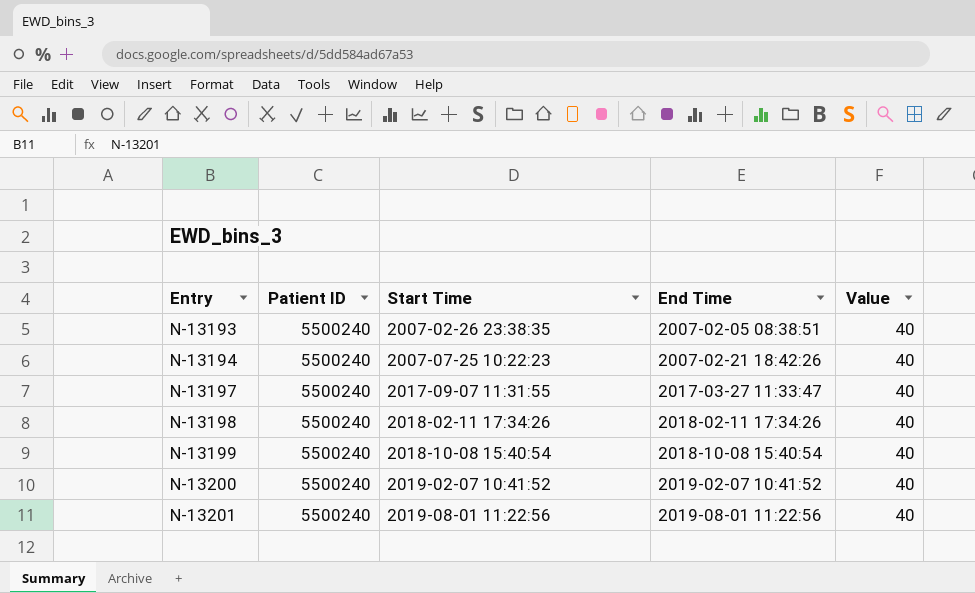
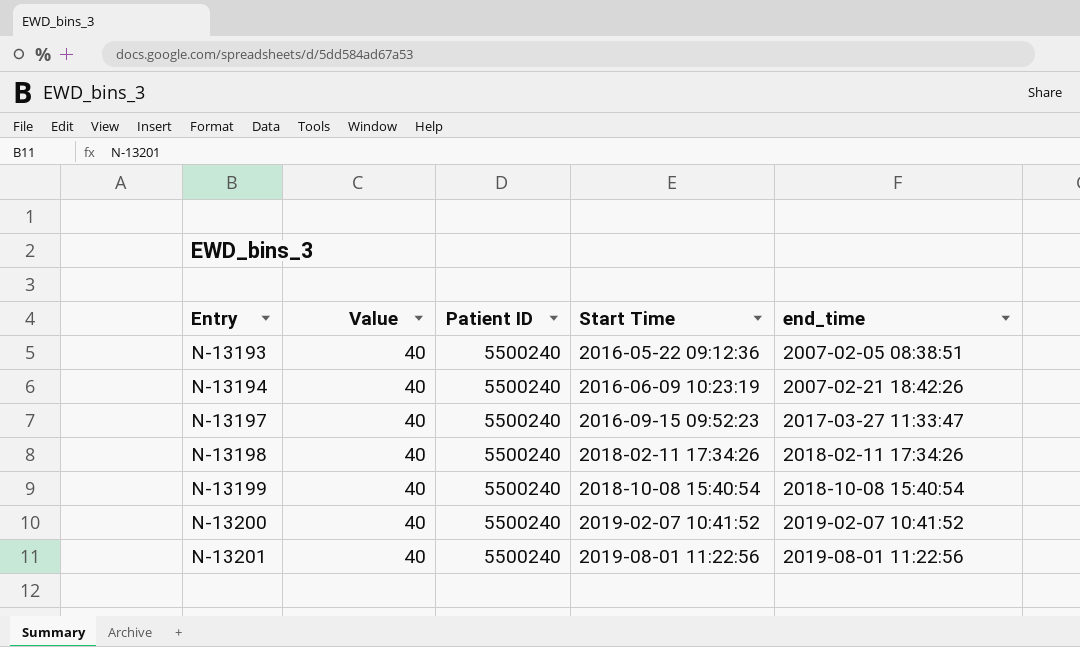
column Value | position: 5 -> 2
column name: End Time -> end_time
N-13193 | Start Time: 2007-02-26 23:38:35 -> 2016-05-22 09:12:36
N-13194 | Start Time: 2007-07-25 10:22:23 -> 2016-06-09 10:23:19
N-13197 | Start Time: 2017-09-07 11:31:55 -> 2016-09-15 09:52:23

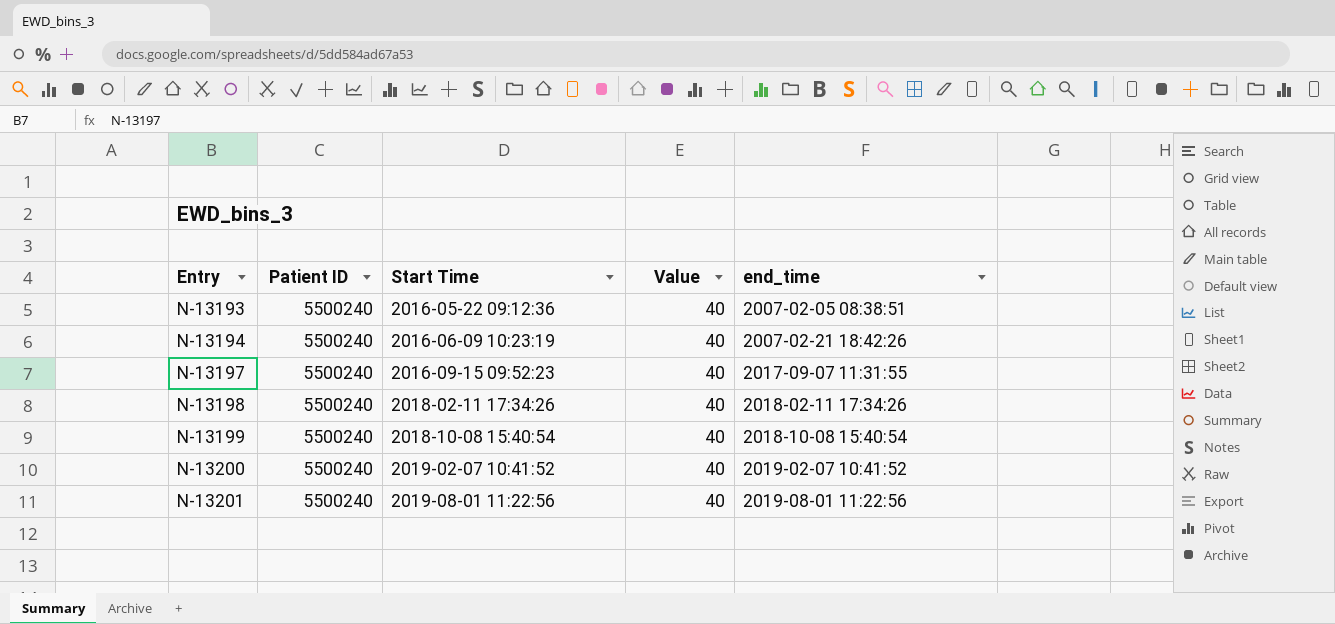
column Value | position: 2 -> 4
N-13197 | end_time: 2017-03-27 11:33:47 -> 2017-09-07 11:31:55

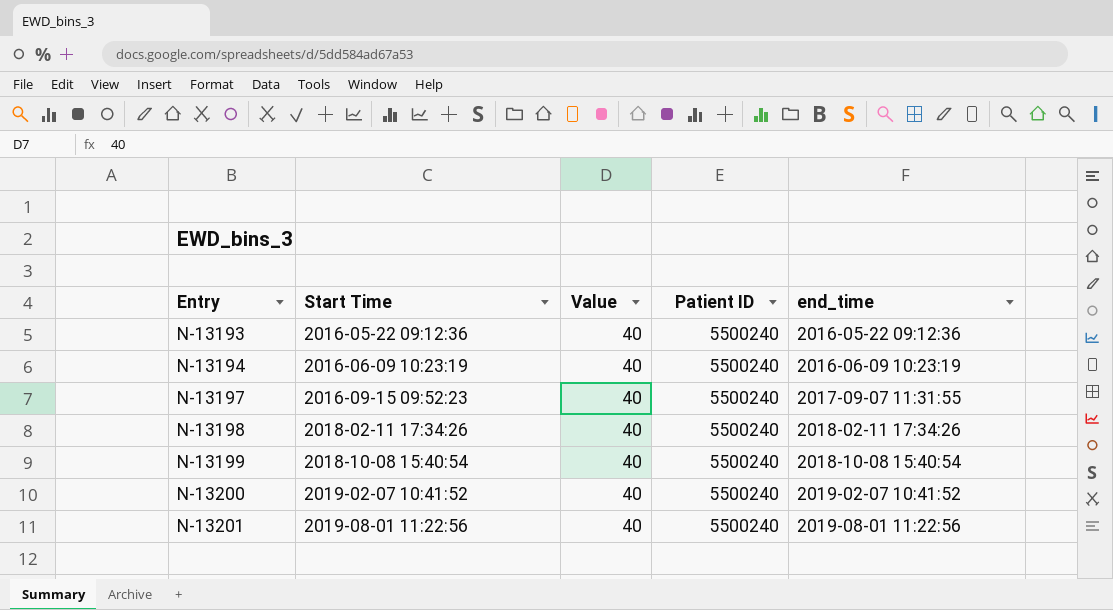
column Patient ID | position: 2 -> 4
N-13193 | end_time: 2007-02-05 08:38:51 -> 2016-05-22 09:12:36
N-13194 | end_time: 2007-02-21 18:42:26 -> 2016-06-09 10:23:19

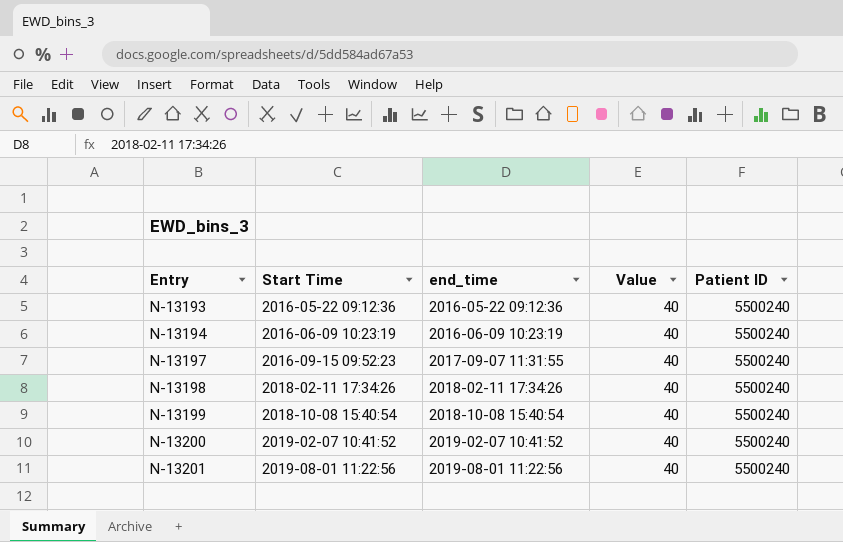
column end_time | position: 5 -> 3

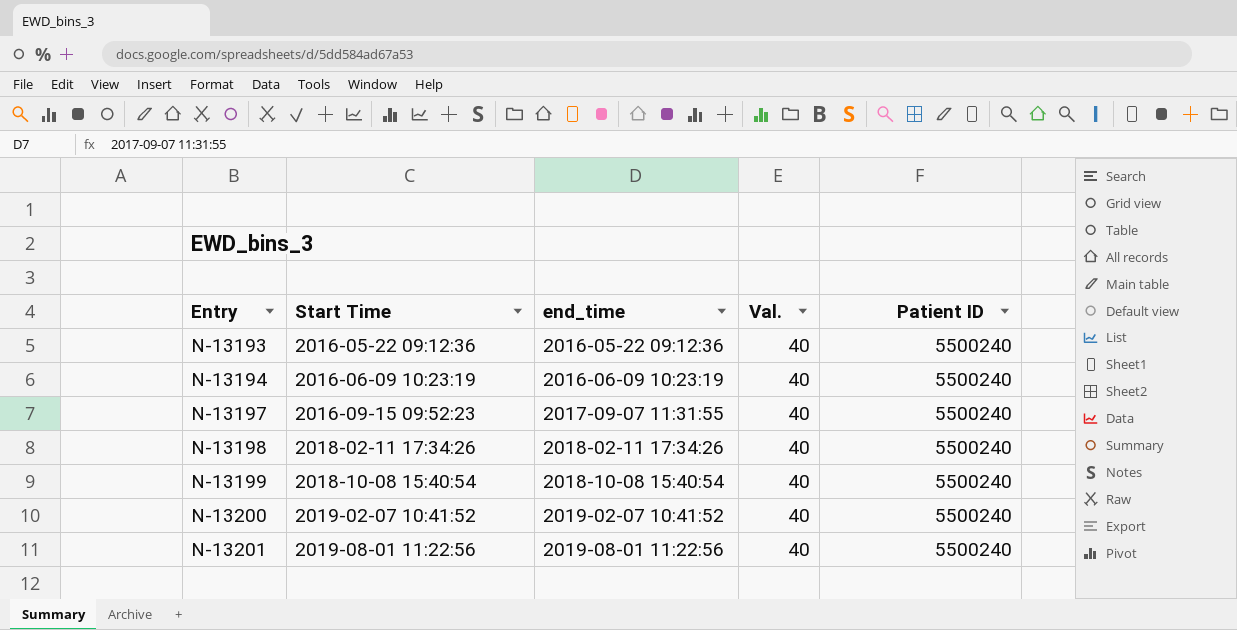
column name: Value -> Val.

